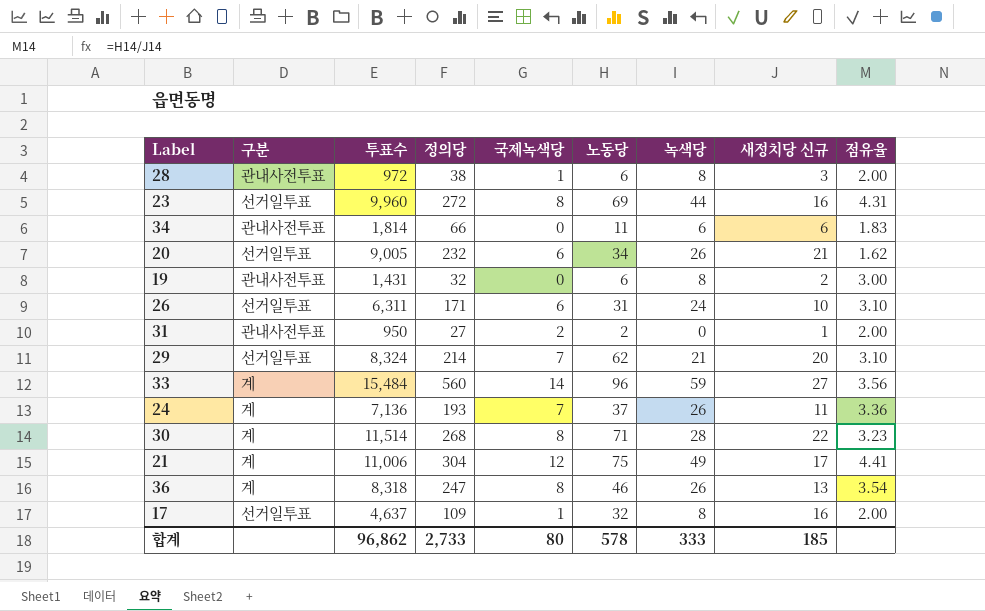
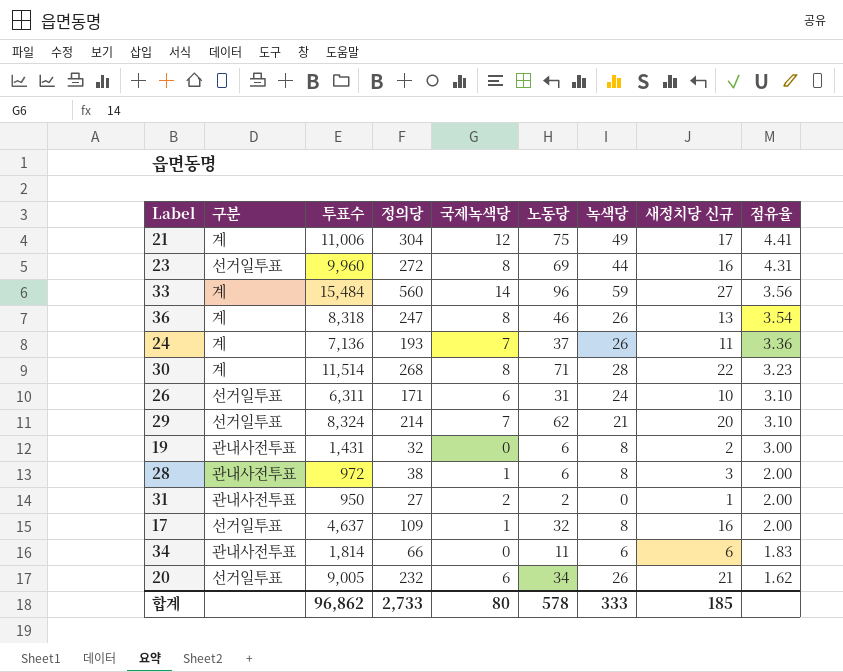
row order: none -> 점유율 descending

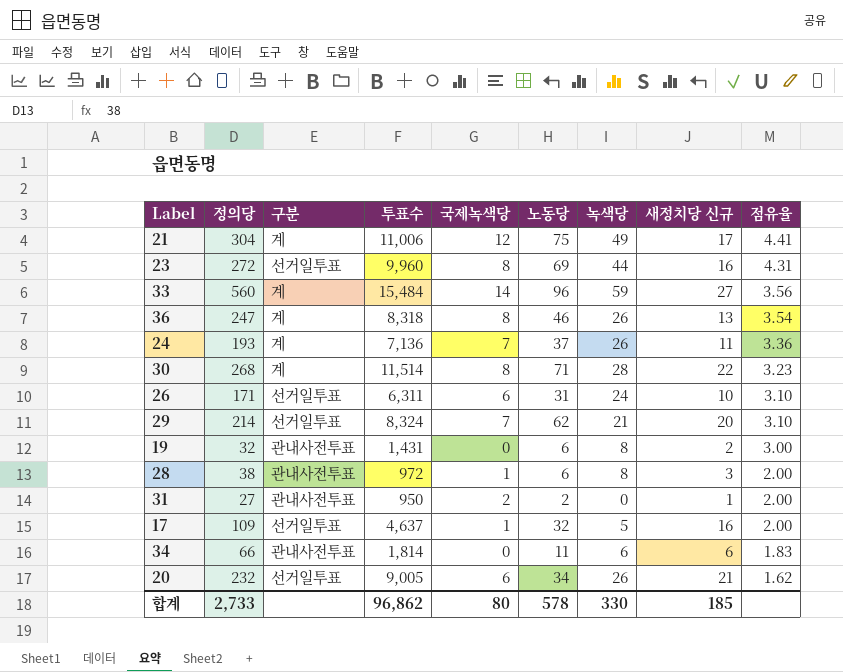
column 정의당 | position: 4 -> 2
17 | 녹색당: 8 -> 5
합계 | 녹색당: 333 -> 330

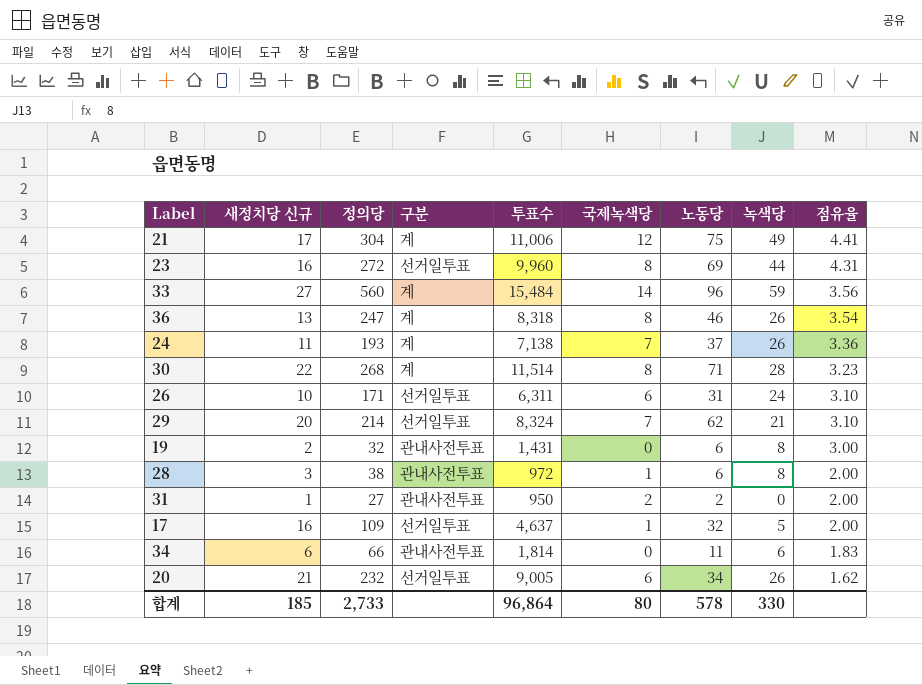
column 새정치당 신규 | position: 8 -> 2
24 | 투표수: 7,136 -> 7,138
합계 | 투표수: 96,862 -> 96,864

